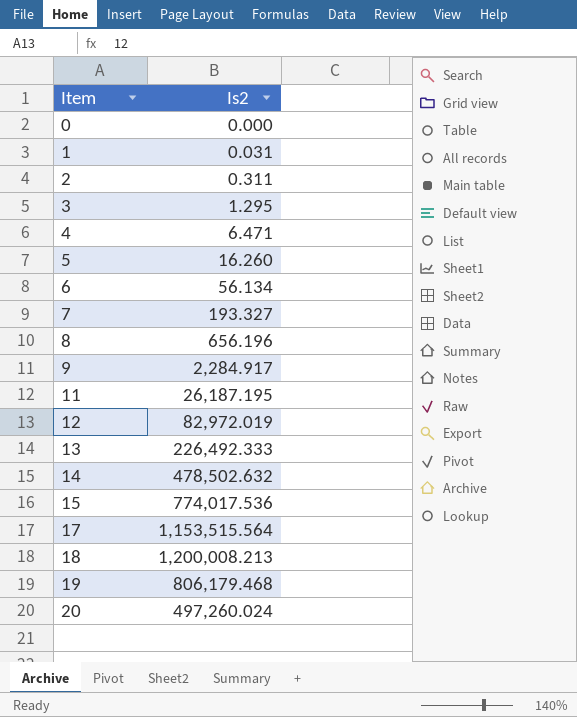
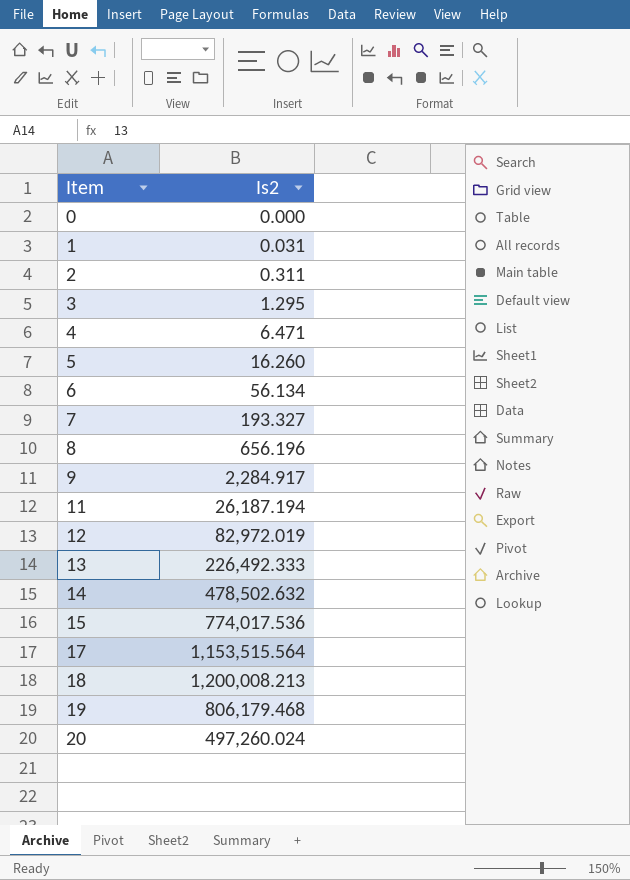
11 | Is2: 26,187.195 -> 26,187.194

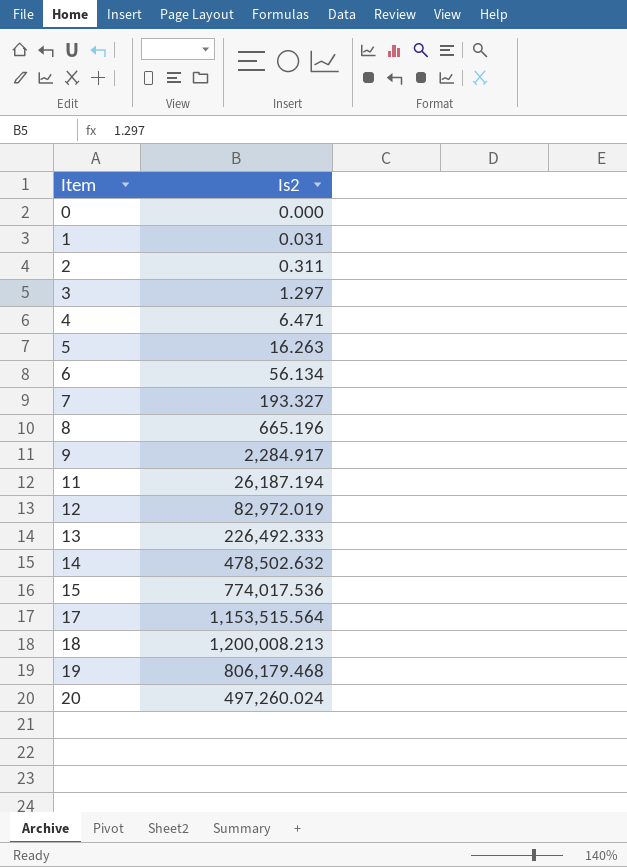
3 | Is2: 1.295 -> 1.297
5 | Is2: 16.260 -> 16.263
8 | Is2: 656.196 -> 665.196

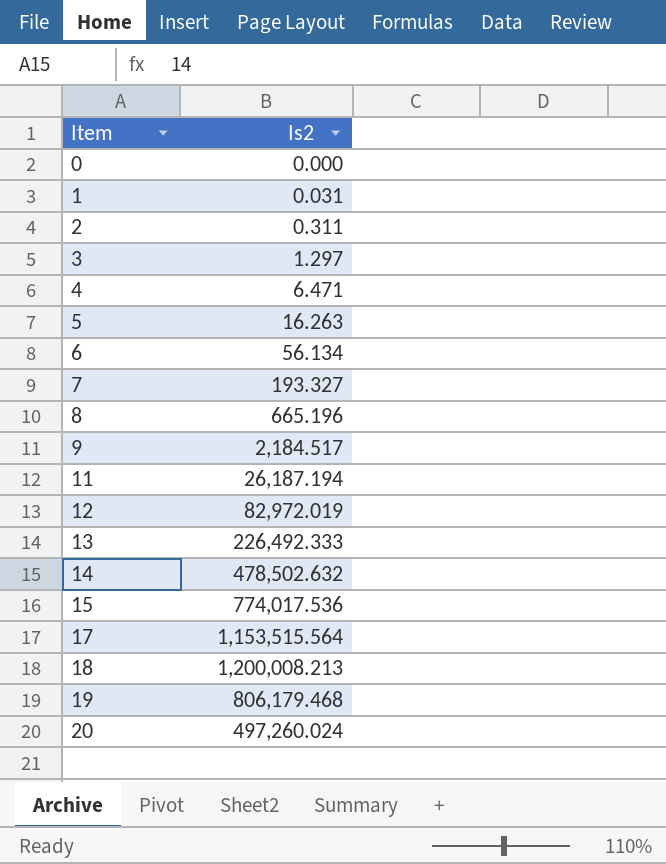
9 | Is2: 2,284.917 -> 2,184.517

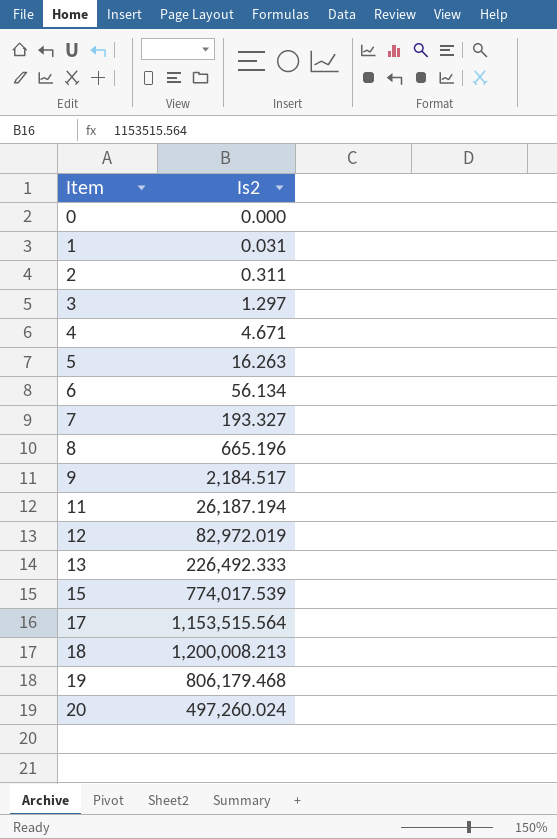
row 14: 478,502.632 -> none
4 | Is2: 6.471 -> 4.671
15 | Is2: 774,017.536 -> 774,017.539

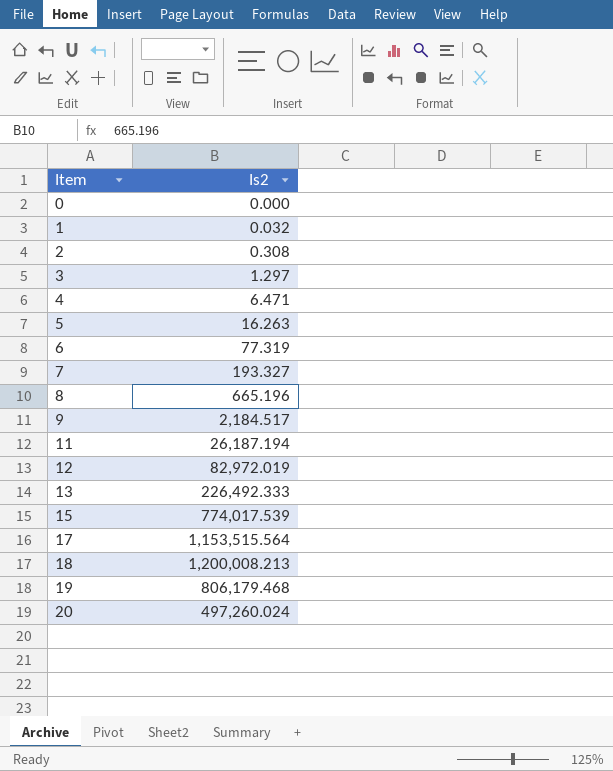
1 | Is2: 0.031 -> 0.032
2 | Is2: 0.311 -> 0.308
4 | Is2: 4.671 -> 6.471
6 | Is2: 56.134 -> 77.319

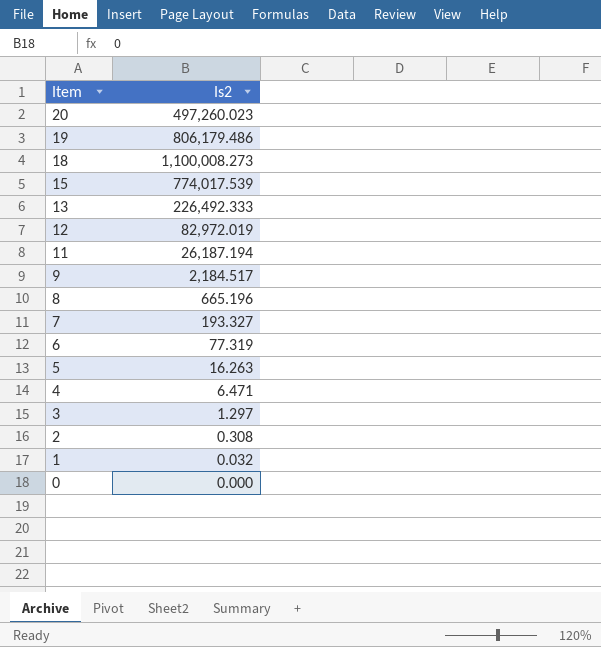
row order: Item ascending -> Item descending
row 17: 1,153,515.564 -> none
20 | Is2: 497,260.024 -> 497,260.023
19 | Is2: 806,179.468 -> 806,179.486
18 | Is2: 1,200,008.213 -> 1,100,008.273

